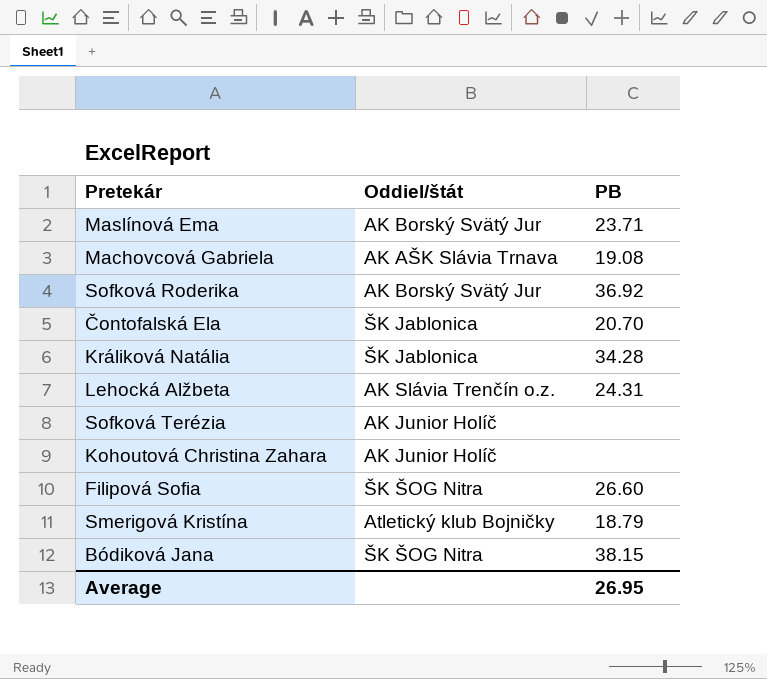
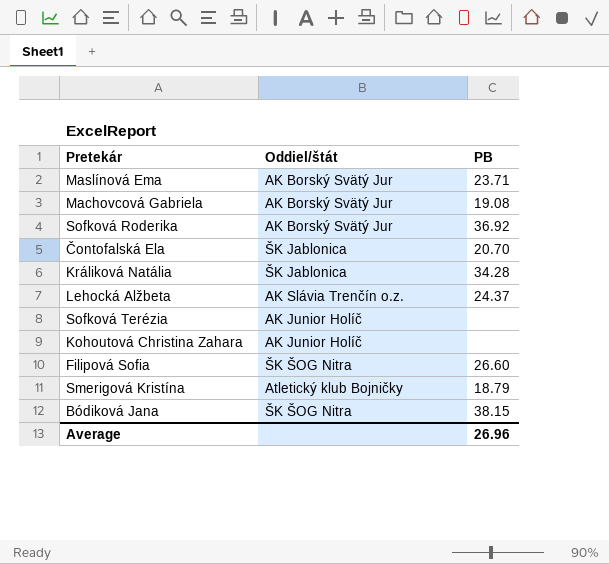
Machovcová Gabriela | Oddiel/štát: AK AŠK Slávia Trnava -> AK Borský Svätý Jur
Lehocká Alžbeta | PB: 24.31 -> 24.37
Average | PB: 26.95 -> 26.96

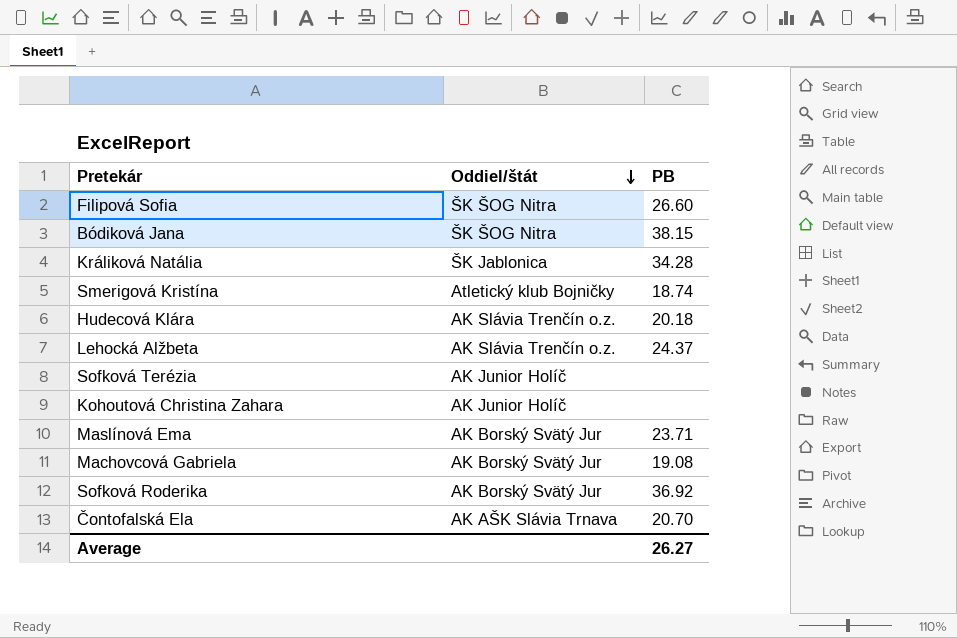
row order: none -> Oddiel/štát descending
Smerigová Kristína | PB: 18.79 -> 18.74
row Hudecová Klára: none -> AK Slávia Trenčín o.z. | 20.18
Čontofalská Ela | Oddiel/štát: ŠK Jablonica -> AK AŠK Slávia Trnava
Average | PB: 26.96 -> 26.27

